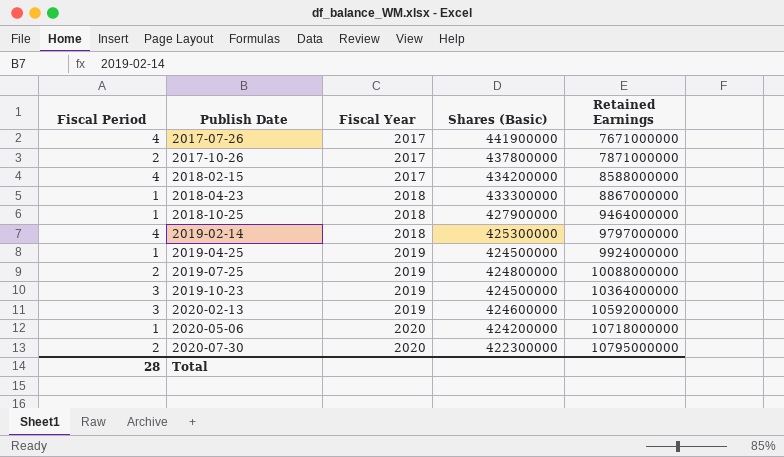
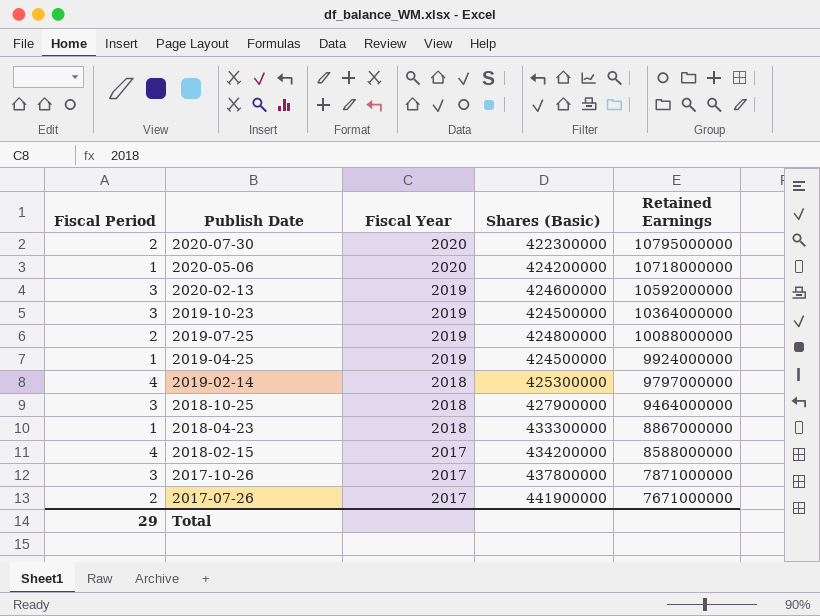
row order: Publish Date ascending -> Publish Date descending
2018-10-25 | Fiscal Period: 1 -> 3
2017-10-26 | Fiscal Period: 2 -> 3
2017-07-26 | Fiscal Period: 4 -> 2
Total | Fiscal Period: 28 -> 29

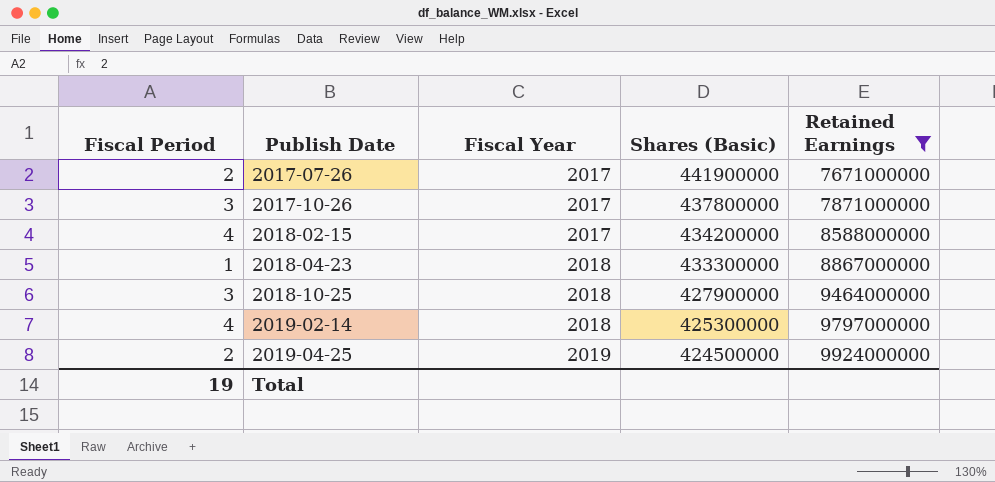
filter: none -> Retained Earnings <= 9924000000
row order: Publish Date descending -> Publish Date ascending
2019-04-25 | Fiscal Period: 1 -> 2
Total | Fiscal Period: 29 -> 19

